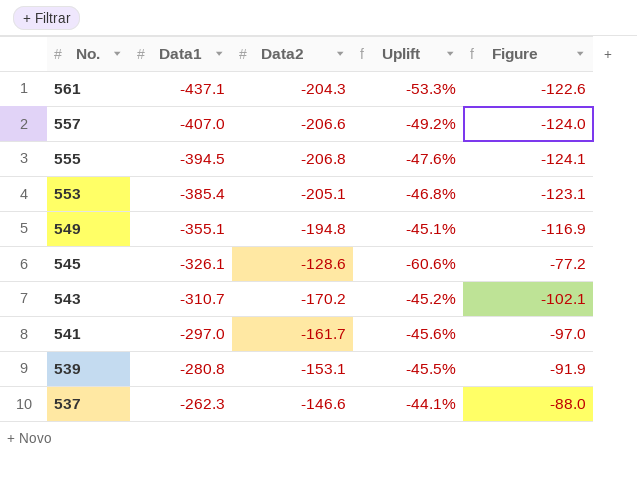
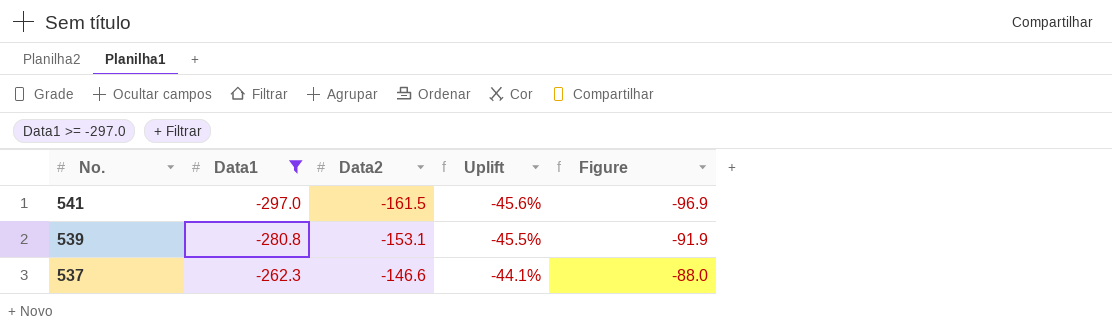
filter: none -> Data1 >= -297.0
541 | Data2: -161.7 -> -161.5
541 | Figure: -97.0 -> -96.9

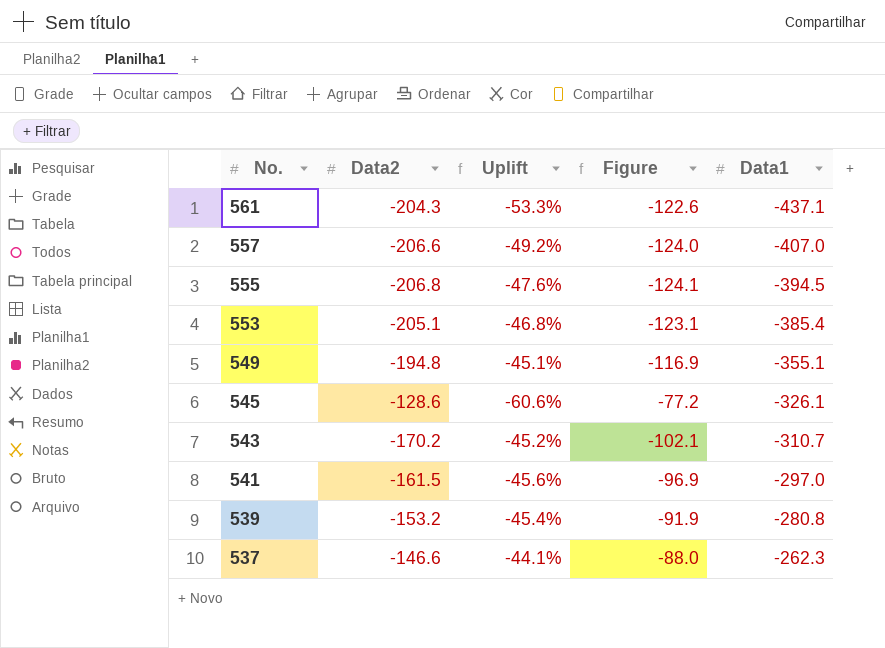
filter: Data1 >= -297.0 -> none
column Data1 | position: 2 -> 5
539 | Data2: -153.1 -> -153.2
539 | Uplift: -45.5% -> -45.4%

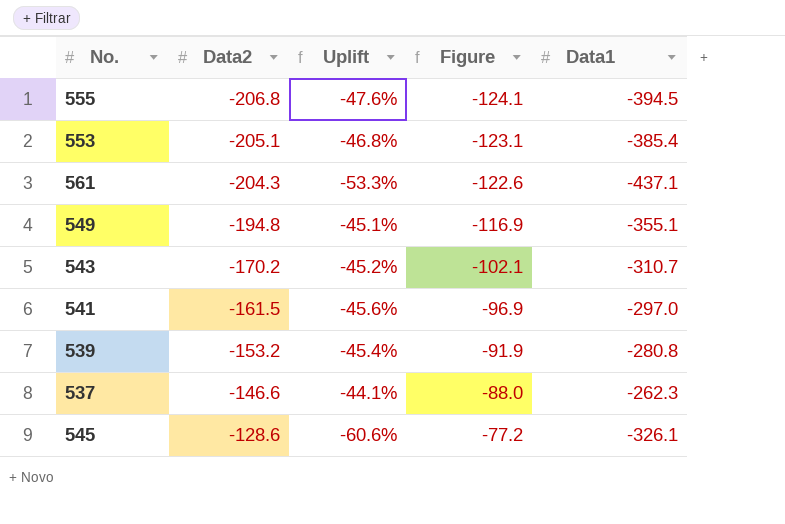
row order: No. descending -> Data2 ascending
row 557: -206.6 | -49.2% | -124.0 | -407.0 -> none

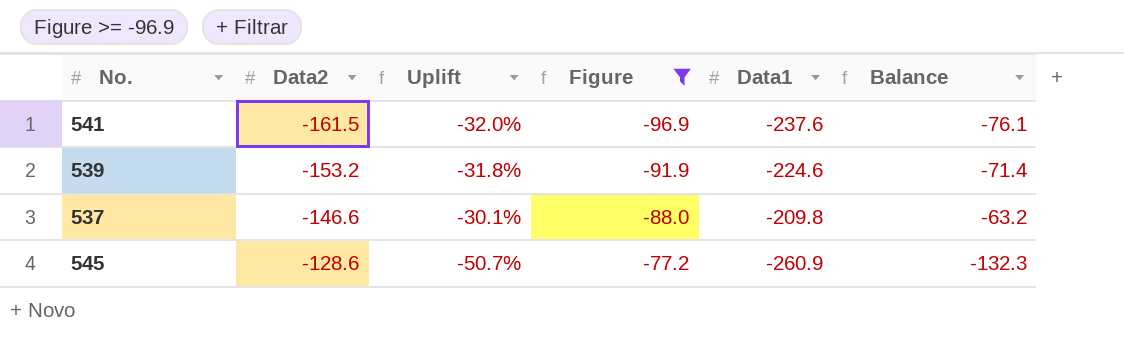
filter: none -> Figure >= -96.9
column Balance | formula: none -> [Data1] - [Data2]
541 | Uplift: -45.6% -> -32.0%
541 | Data1: -297.0 -> -237.6
539 | Uplift: -45.4% -> -31.8%
539 | Data1: -280.8 -> -224.6
537 | Uplift: -44.1% -> -30.1%
537 | Data1: -262.3 -> -209.8
545 | Uplift: -60.6% -> -50.7%
545 | Data1: -326.1 -> -260.9

